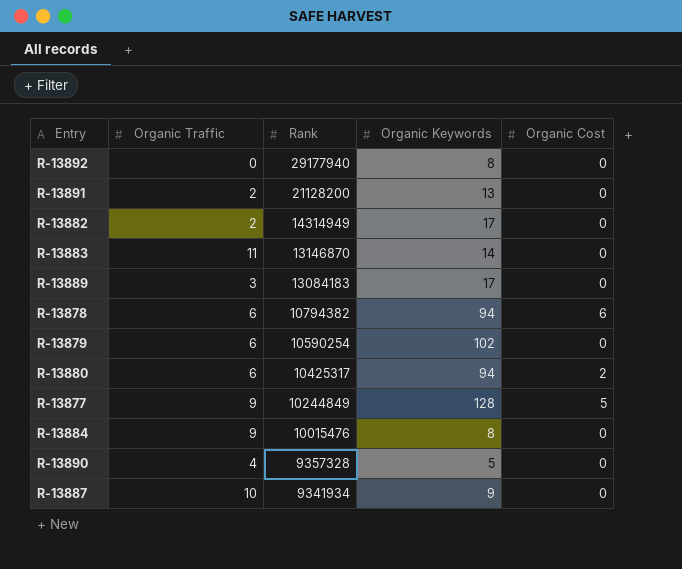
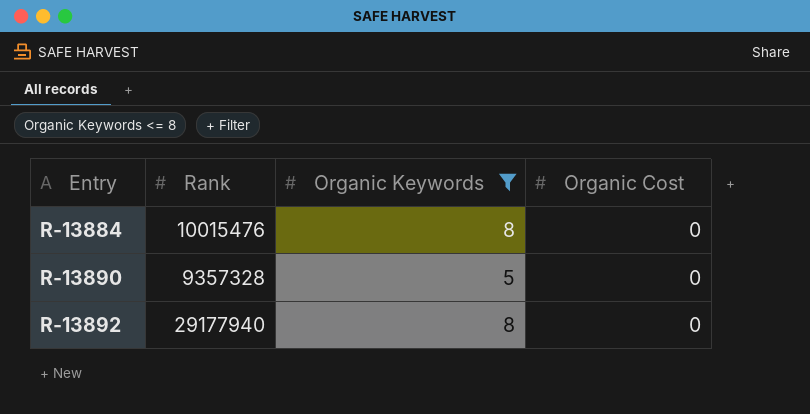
filter: none -> Organic Keywords <= 8
row order: Rank descending -> Entry ascending
column Organic Traffic | position: 2 -> none

